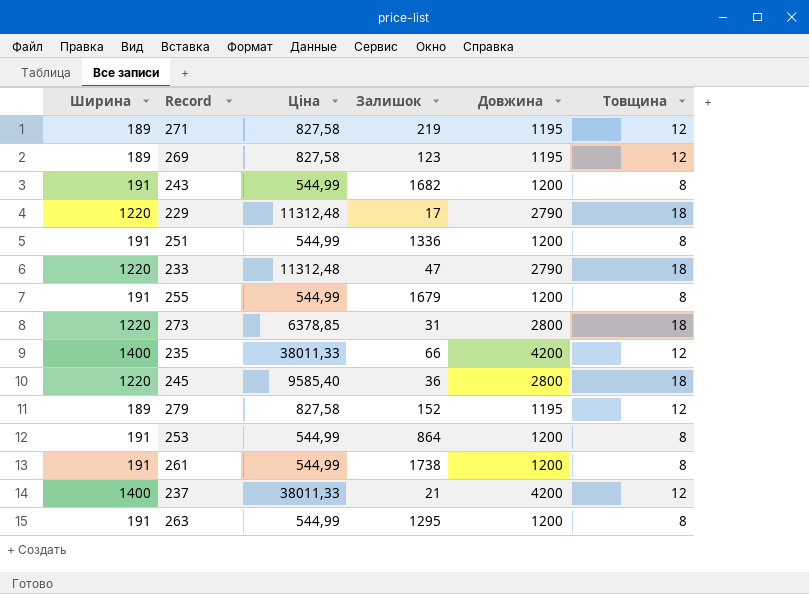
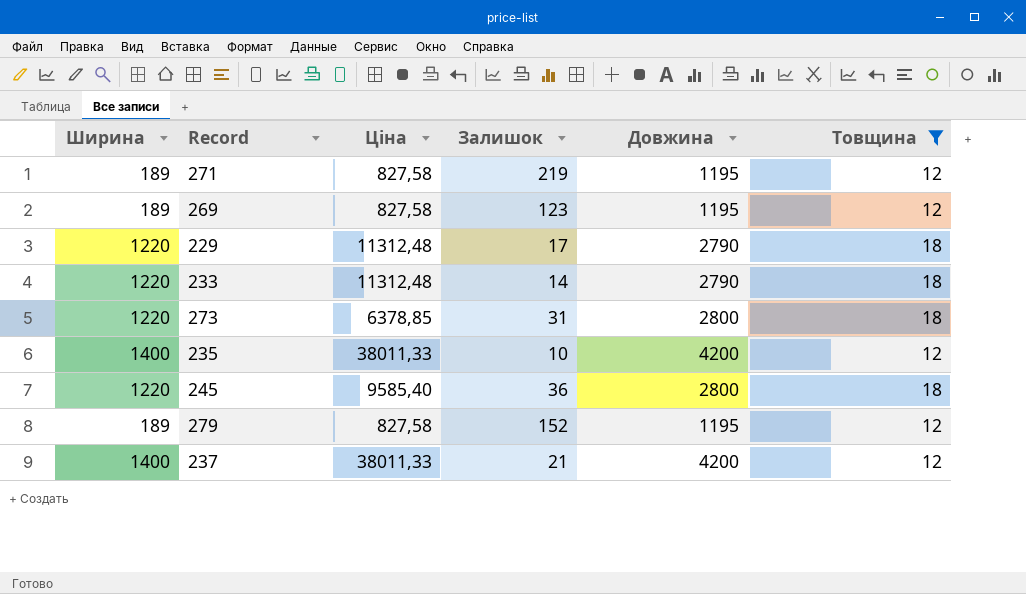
filter: none -> Товщина != 8
233 | Залишок: 47 -> 14
235 | Залишок: 66 -> 10

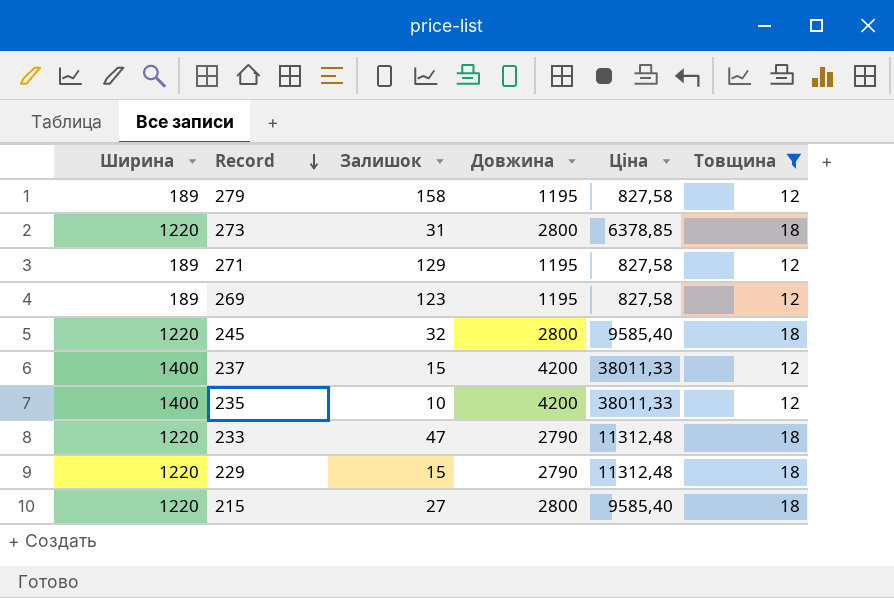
row order: none -> Record descending
column Ціна | position: 3 -> 5
279 | Залишок: 152 -> 158
271 | Залишок: 219 -> 129
245 | Залишок: 36 -> 32
237 | Залишок: 21 -> 15
233 | Залишок: 14 -> 47
229 | Залишок: 17 -> 15
row 215: none -> 1220 | 27 | 2800 | 9585,40 | 18

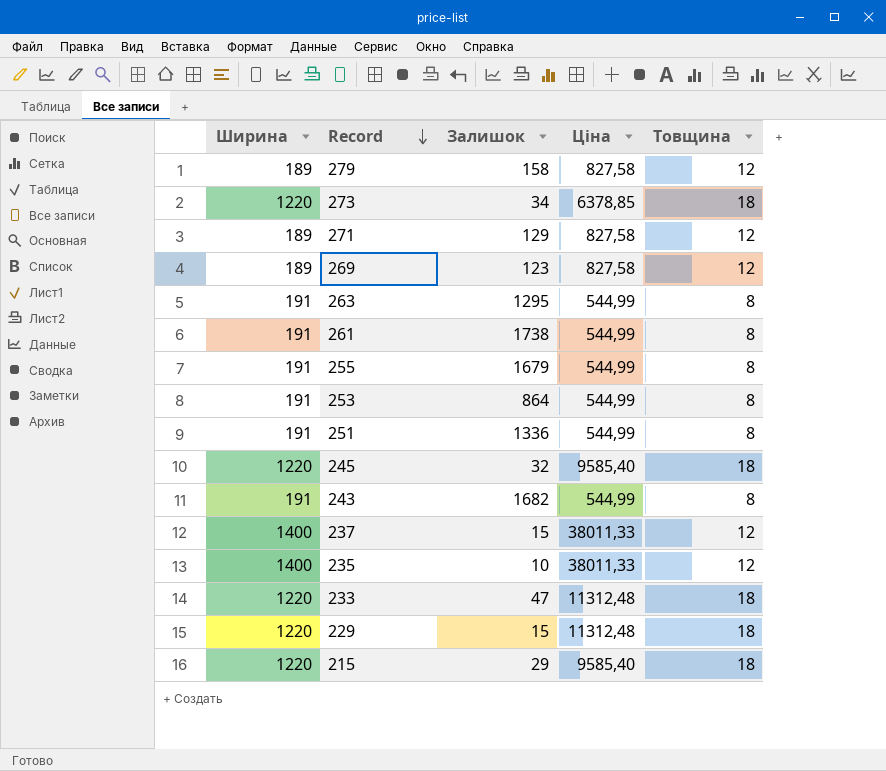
filter: Товщина != 8 -> none
column Довжина | position: 4 -> none
273 | Залишок: 31 -> 34
215 | Залишок: 27 -> 29

